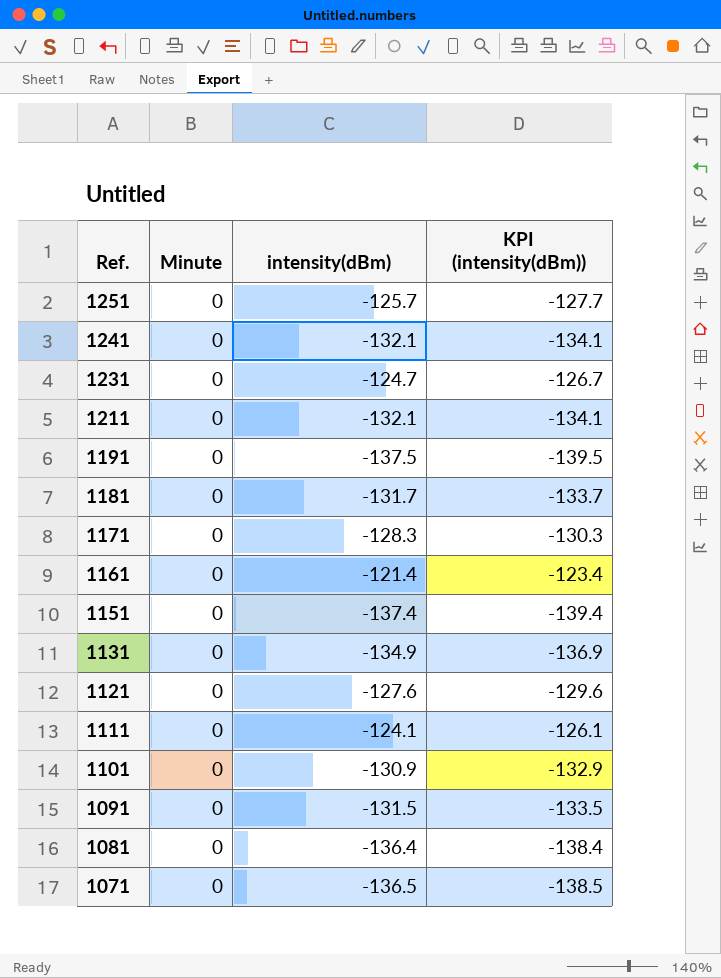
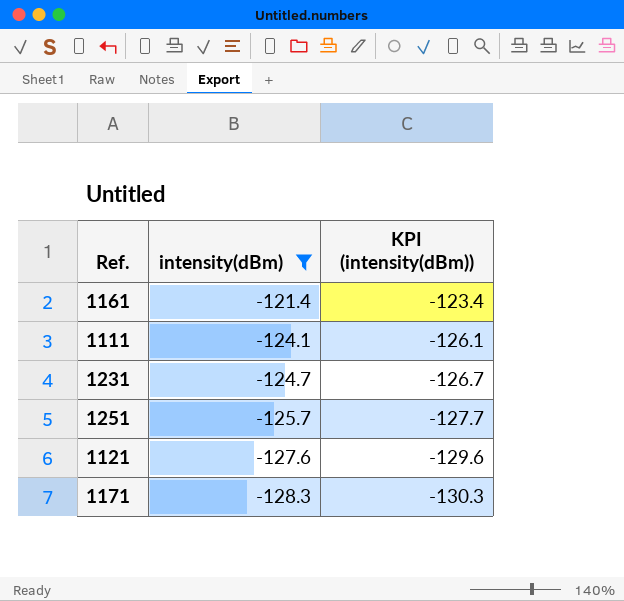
filter: none -> intensity(dBm) >= -128.3
row order: Ref. descending -> intensity(dBm) descending
column Minute | position: 2 -> none

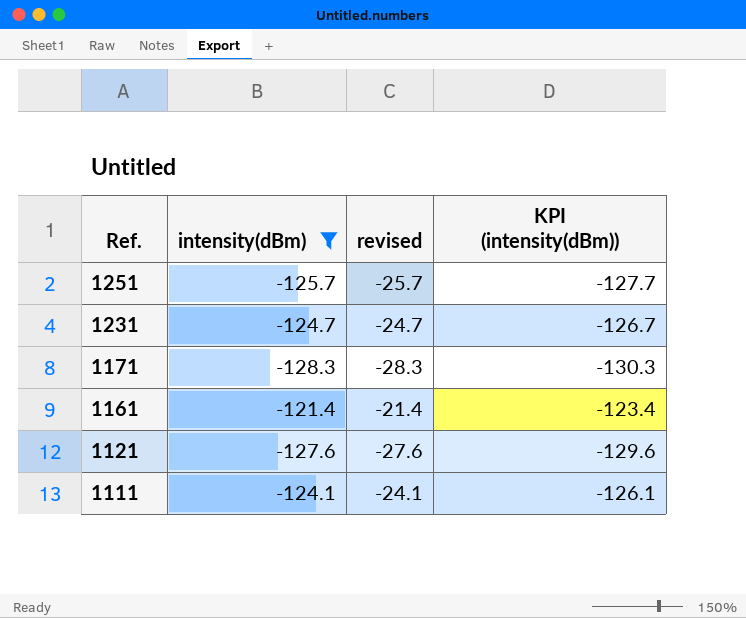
row order: intensity(dBm) descending -> Ref. descending
column revised | formula: none -> [intensity(dBm)] + 100

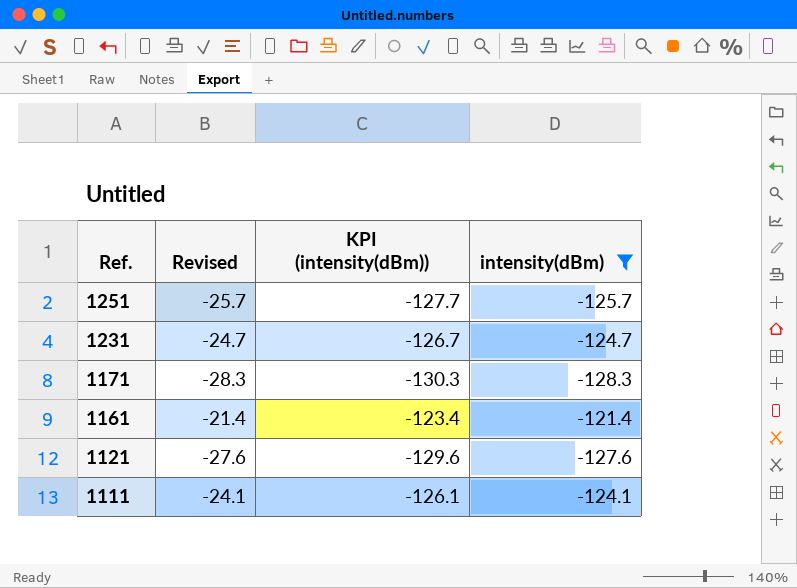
column name: revised -> Revised
column intensity(dBm) | position: 2 -> 4

